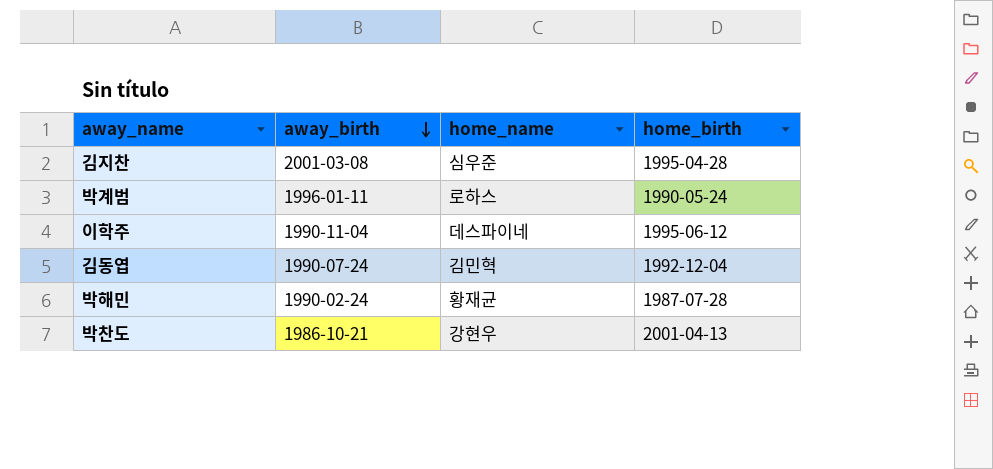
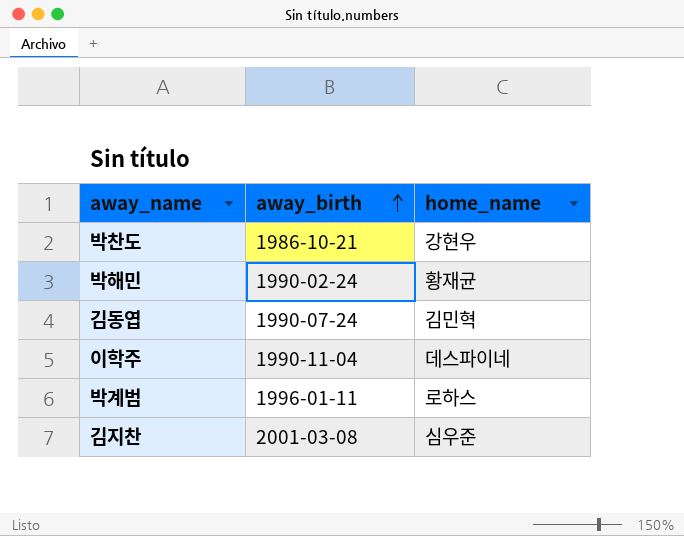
row order: away_birth descending -> away_birth ascending
column home_birth | position: 4 -> none

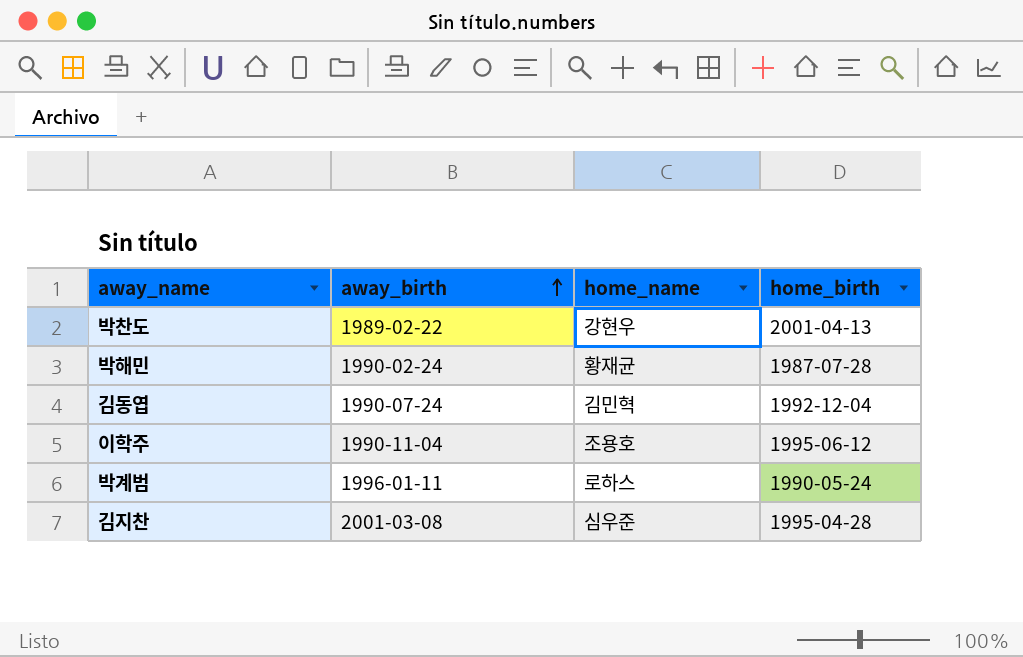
column home_birth | position: none -> 4
박찬도 | away_birth: 1986-10-21 -> 1989-02-22
이학주 | home_name: 데스파이네 -> 조용호

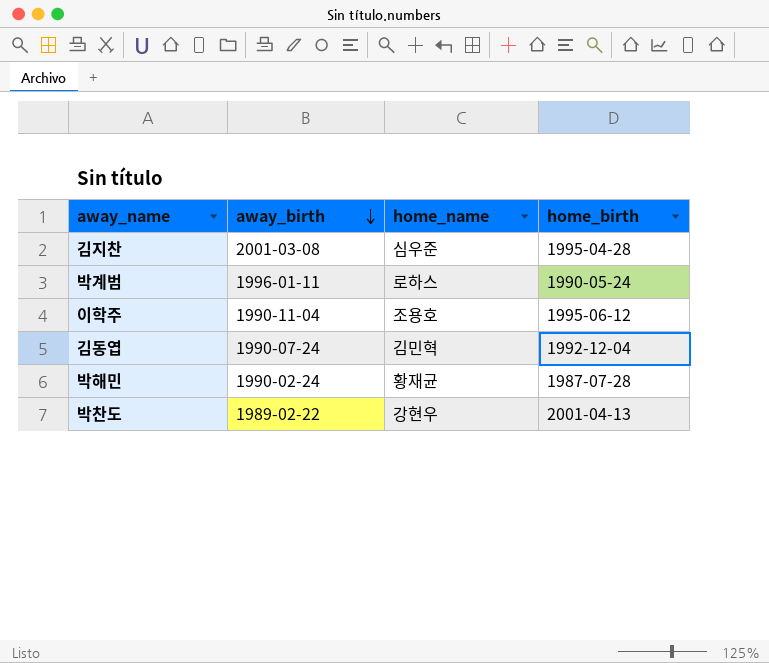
row order: away_birth ascending -> away_birth descending

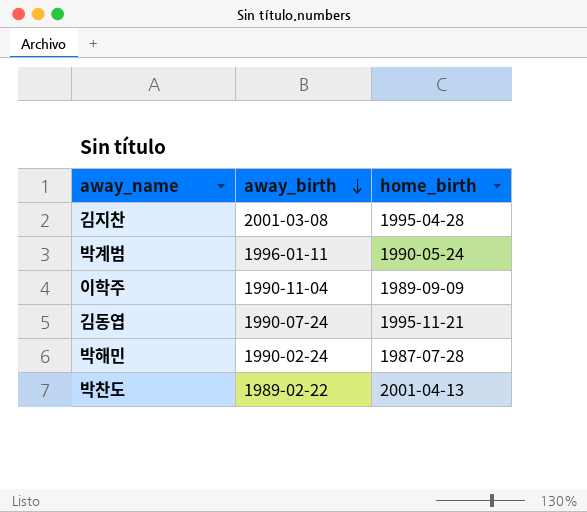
column home_name | position: 3 -> none
이학주 | home_birth: 1995-06-12 -> 1989-09-09
김동엽 | home_birth: 1992-12-04 -> 1995-11-21

